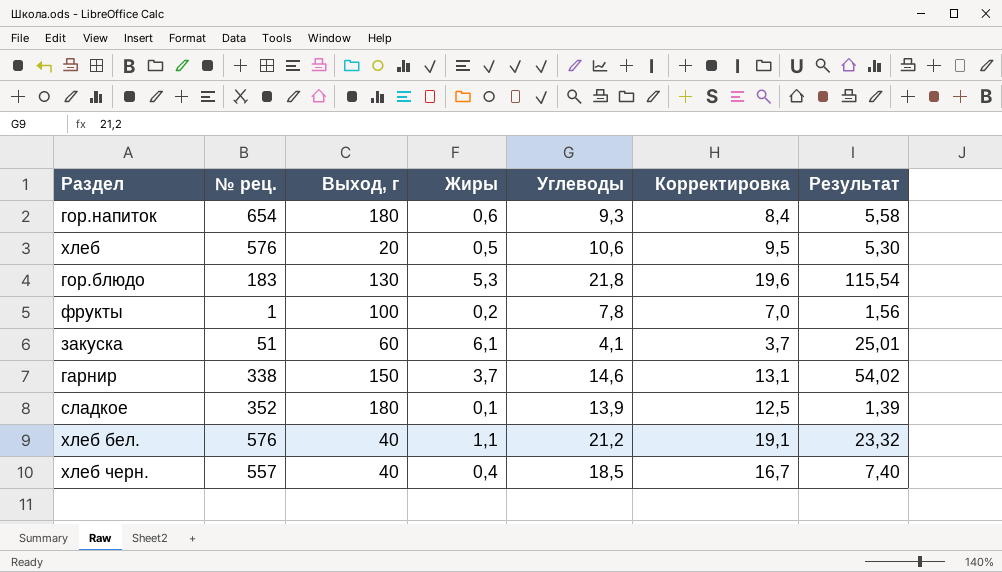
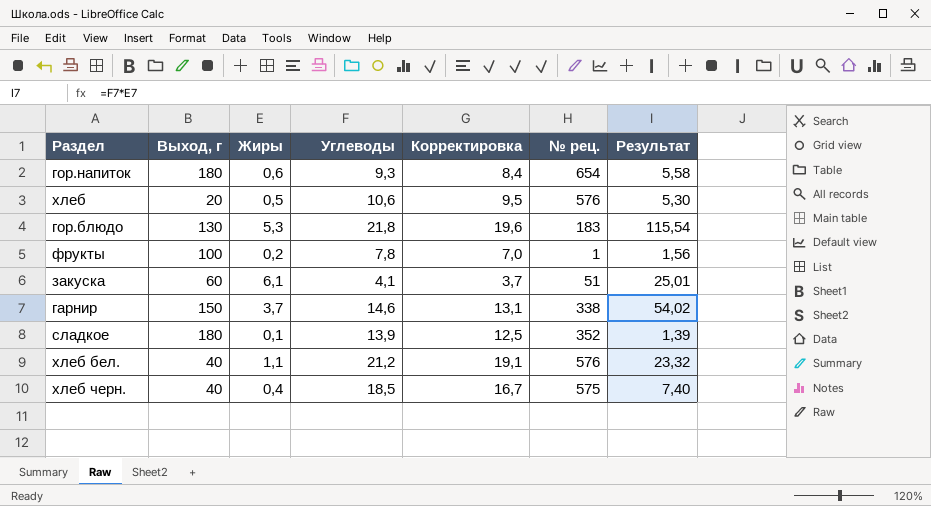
column № рец. | position: 2 -> 6
хлеб черн. | № рец.: 557 -> 575

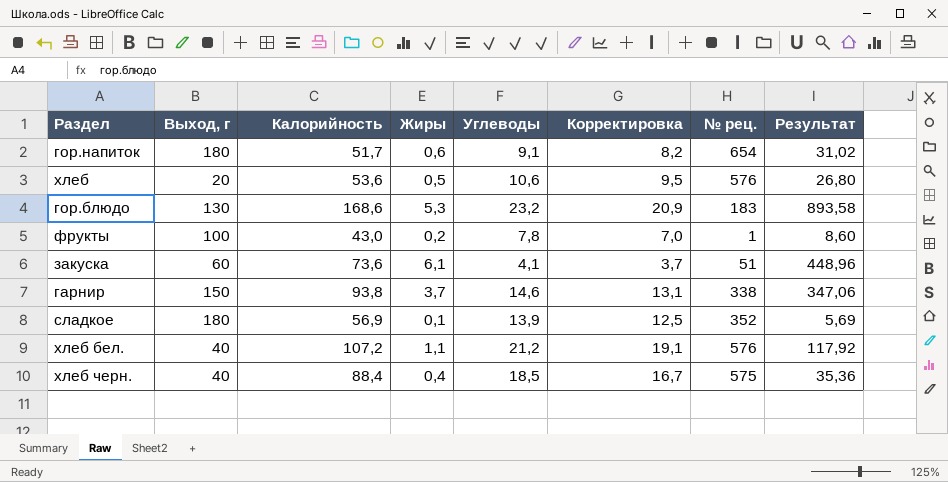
column Калорийность | position: none -> 3
column Результат | formula: [Жиры] * [Углеводы] -> [Калорийность] * [Жиры]
гор.напиток | Углеводы: 9,3 -> 9,1
гор.напиток | Корректировка: 8,4 -> 8,2
гор.блюдо | Углеводы: 21,8 -> 23,2
гор.блюдо | Корректировка: 19,6 -> 20,9

